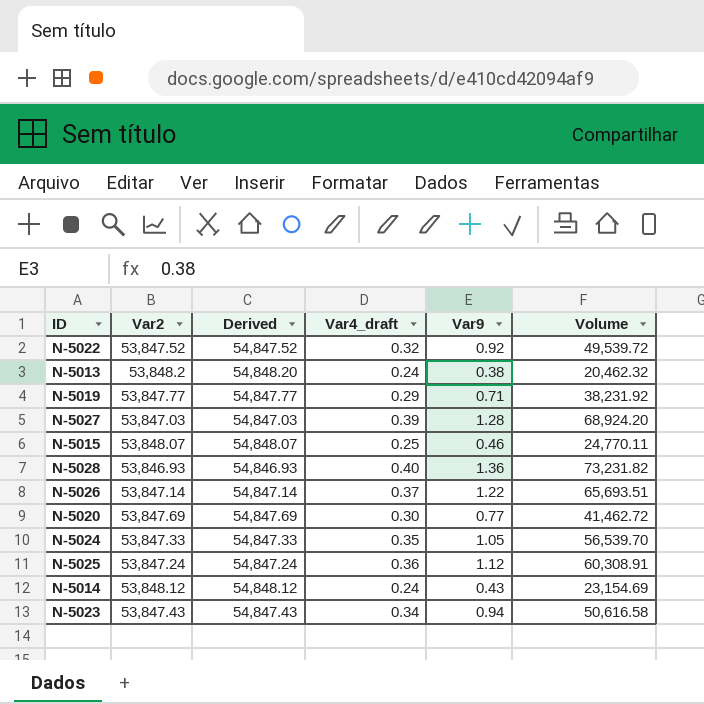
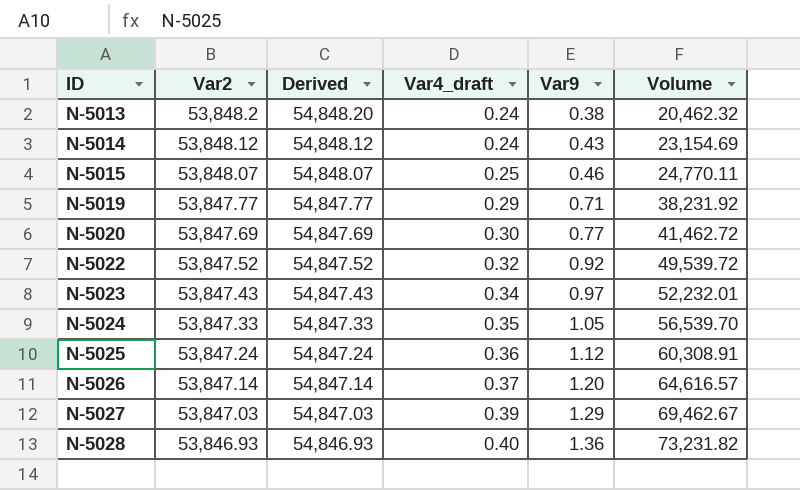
row order: none -> ID ascending
N-5023 | Var9: 0.94 -> 0.97
N-5023 | Volume: 50,616.58 -> 52,232.01
N-5026 | Var9: 1.22 -> 1.20
N-5026 | Volume: 65,693.51 -> 64,616.57
N-5027 | Var9: 1.28 -> 1.29
N-5027 | Volume: 68,924.20 -> 69,462.67

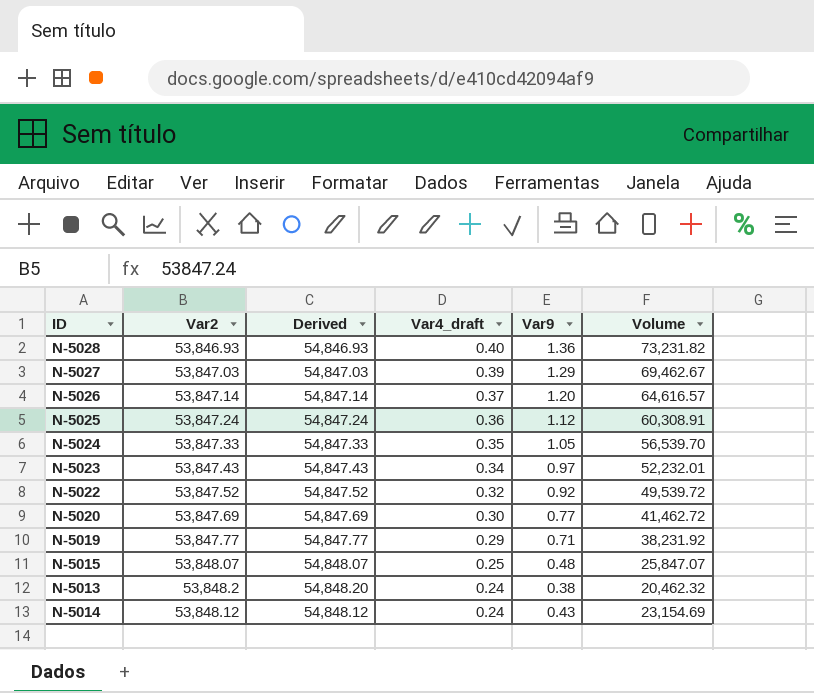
row order: ID ascending -> Var4_draft descending
N-5015 | Var9: 0.46 -> 0.48
N-5015 | Volume: 24,770.11 -> 25,847.07

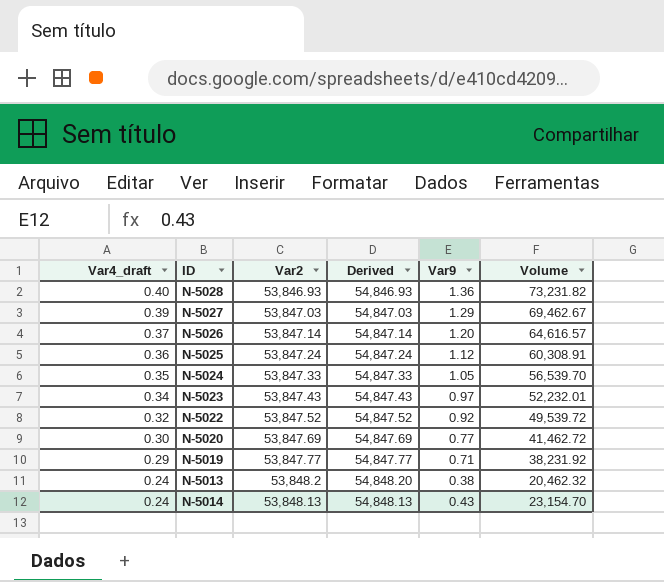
column Var4_draft | position: 4 -> 1
row N-5015: 53,848.07 | 54,848.07 | 0.25 | 0.48 | 25,847.07 -> none
N-5014 | Var2: 53,848.12 -> 53,848.13
N-5014 | Derived: 54,848.12 -> 54,848.13
N-5014 | Volume: 23,154.69 -> 23,154.70

